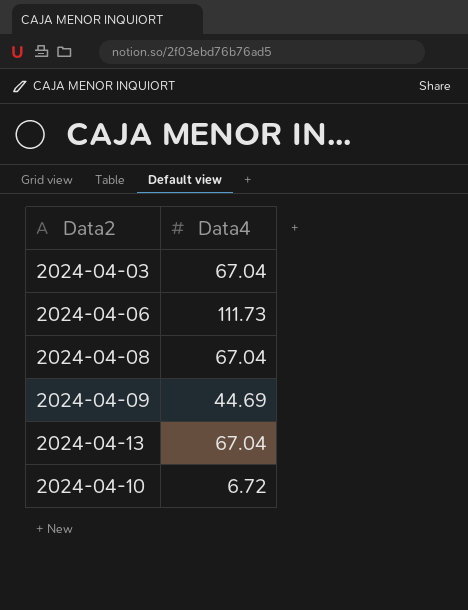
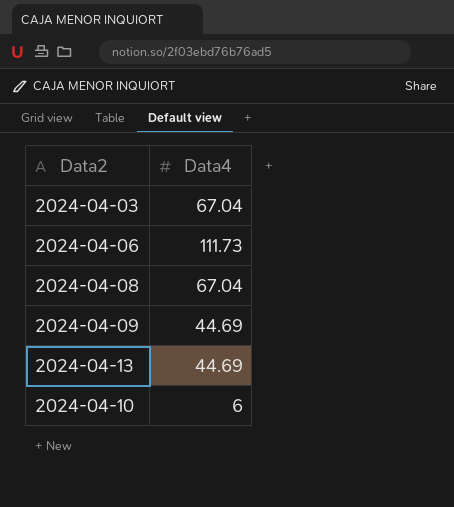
2024-04-13 | Data4: 67.04 -> 44.69
2024-04-10 | Data4: 6.72 -> 6

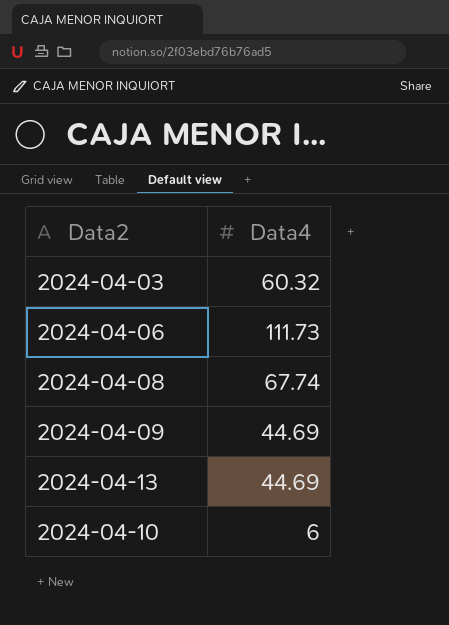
2024-04-03 | Data4: 67.04 -> 60.32
2024-04-08 | Data4: 67.04 -> 67.74

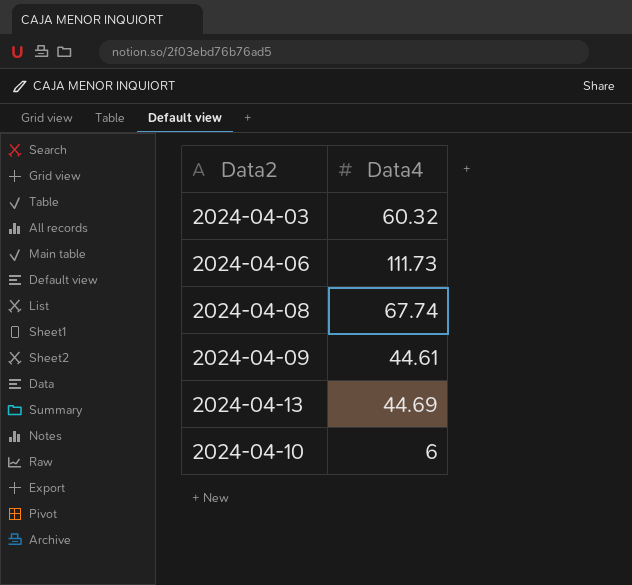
2024-04-09 | Data4: 44.69 -> 44.61

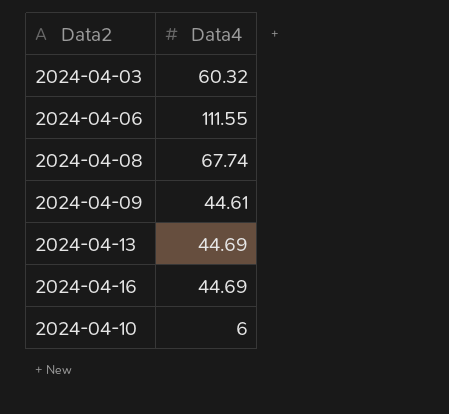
2024-04-06 | Data4: 111.73 -> 111.55
row 2024-04-16: none -> 44.69

